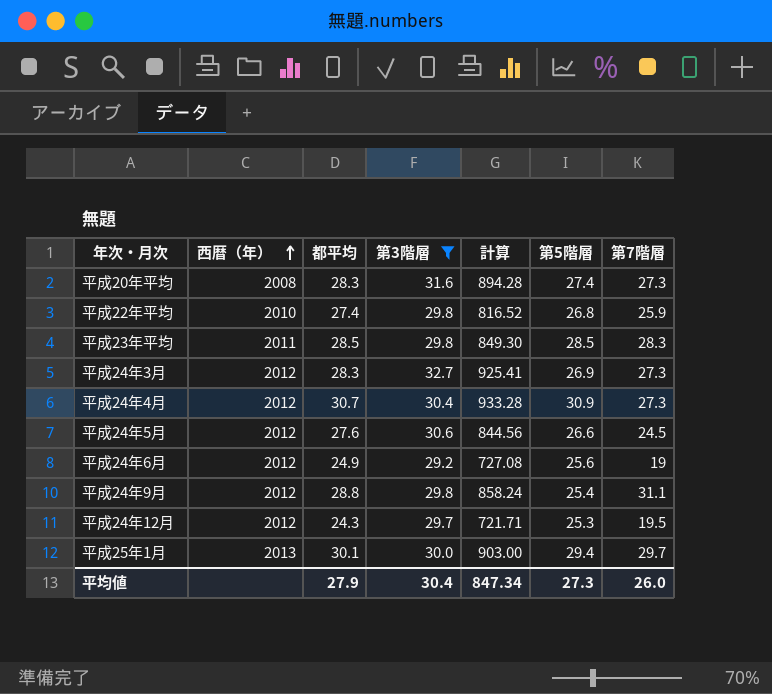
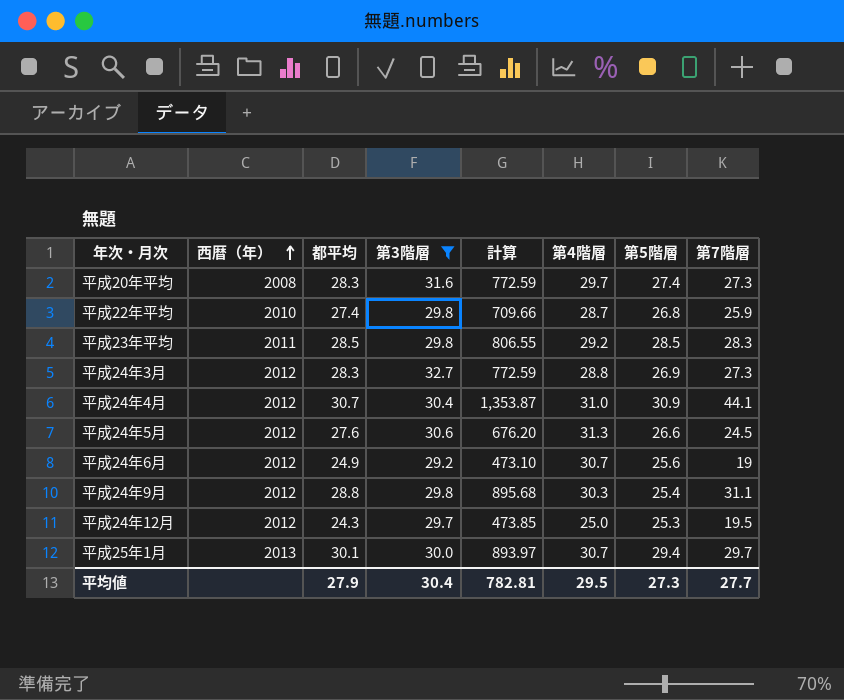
column 計算 | formula: [都平均] * [第3階層] -> [都平均] * [第7階層]
column 第4階層 | position: none -> 6
平成24年4月 | 第7階層: 27.3 -> 44.1
平均値 | 計算: 847.34 -> 782.81
平均値 | 第7階層: 26.0 -> 27.7

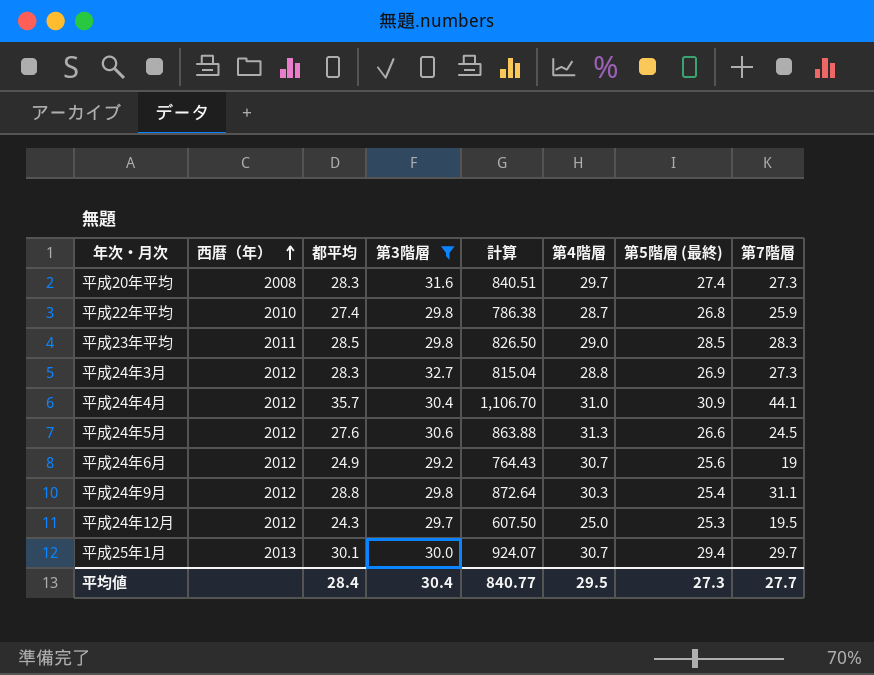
column 計算 | formula: [都平均] * [第7階層] -> [都平均] * [第4階層]
column name: 第5階層 -> 第5階層 (最終)
平成23年平均 | 第4階層: 29.2 -> 29.0
平成24年4月 | 都平均: 30.7 -> 35.7
平均値 | 都平均: 27.9 -> 28.4
平均値 | 計算: 782.81 -> 840.77

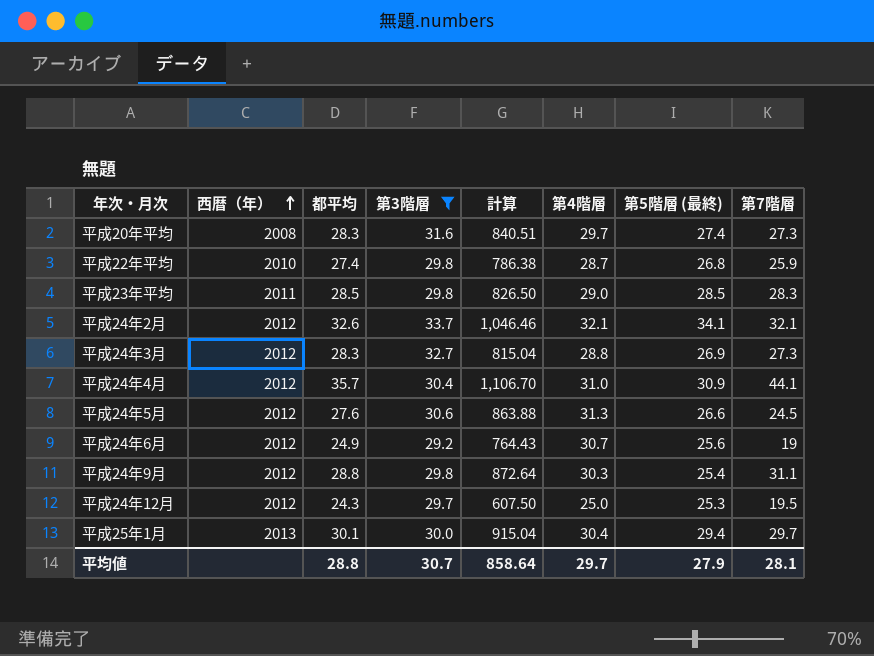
row 平成24年2月: none -> 2012 | 32.6 | 33.7 | 1,046.46 | 32.1 | 34.1 | 32.1
平成25年1月 | 計算: 924.07 -> 915.04
平成25年1月 | 第4階層: 30.7 -> 30.4
平均値 | 都平均: 28.4 -> 28.8
平均値 | 第3階層: 30.4 -> 30.7
平均値 | 計算: 840.77 -> 858.64
平均値 | 第4階層: 29.5 -> 29.7
平均値 | 第5階層 (最終): 27.3 -> 27.9
平均値 | 第7階層: 27.7 -> 28.1

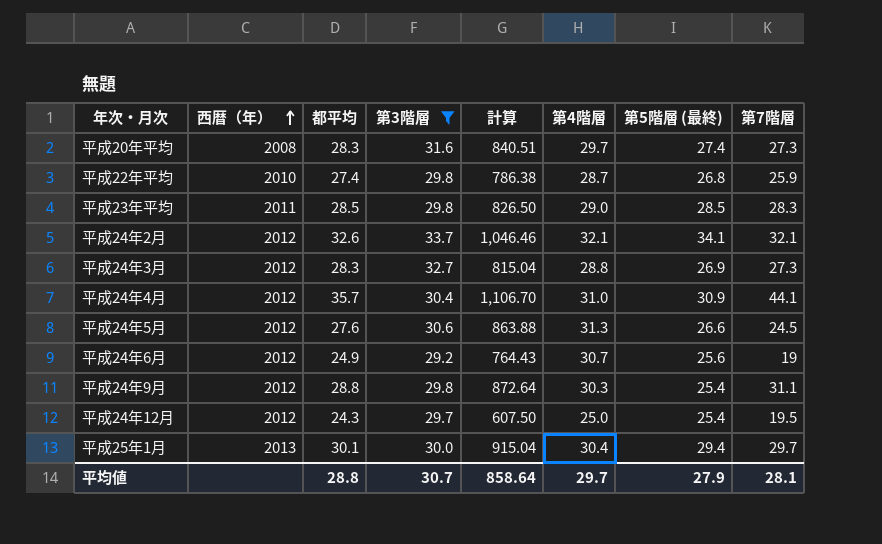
平成24年12月 | 第5階層 (最終): 25.3 -> 25.4

